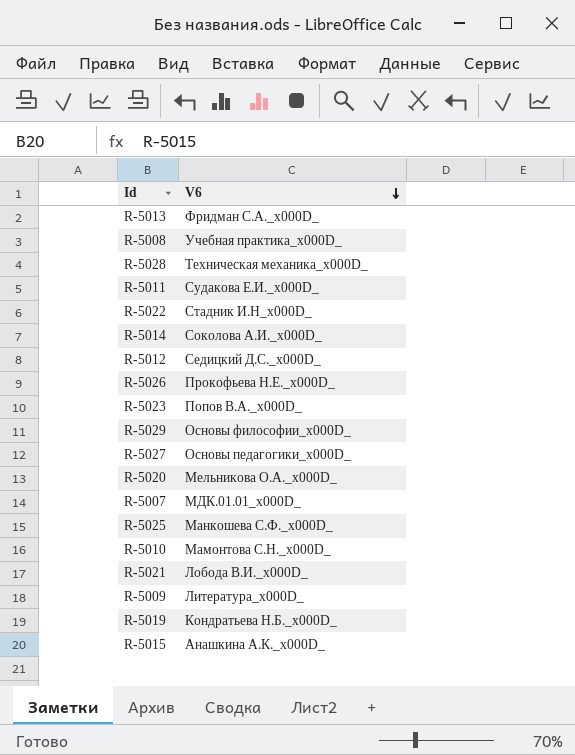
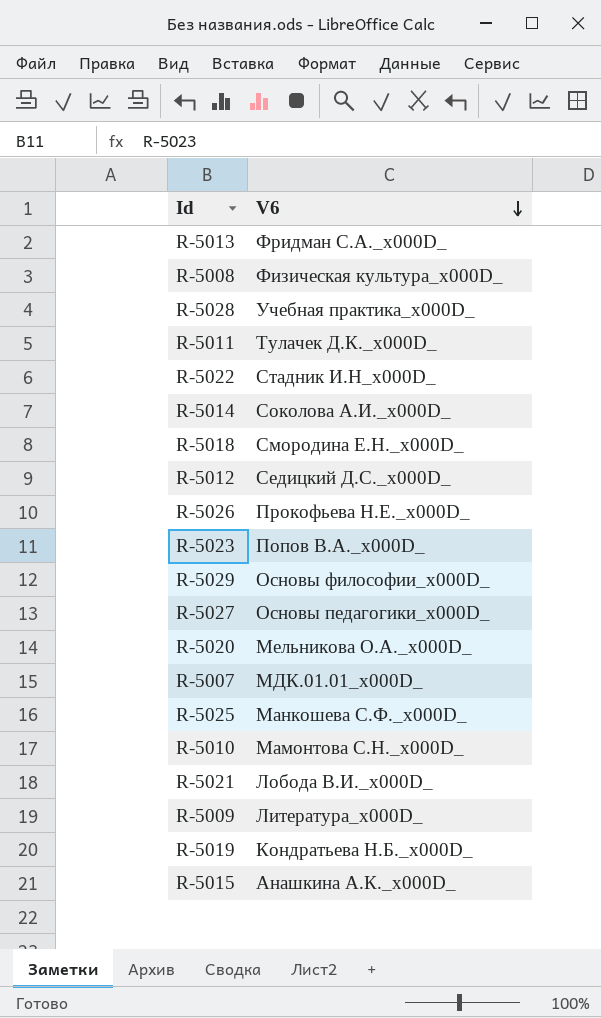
R-5008 | V6: Учебная практика_x000D_ -> Физическая культура_x000D_
R-5028 | V6: Техническая механика_x000D_ -> Учебная практика_x000D_
R-5011 | V6: Судакова Е.И._x000D_ -> Тулачек Д.К._x000D_
row R-5018: none -> Смородина Е.Н._x000D_

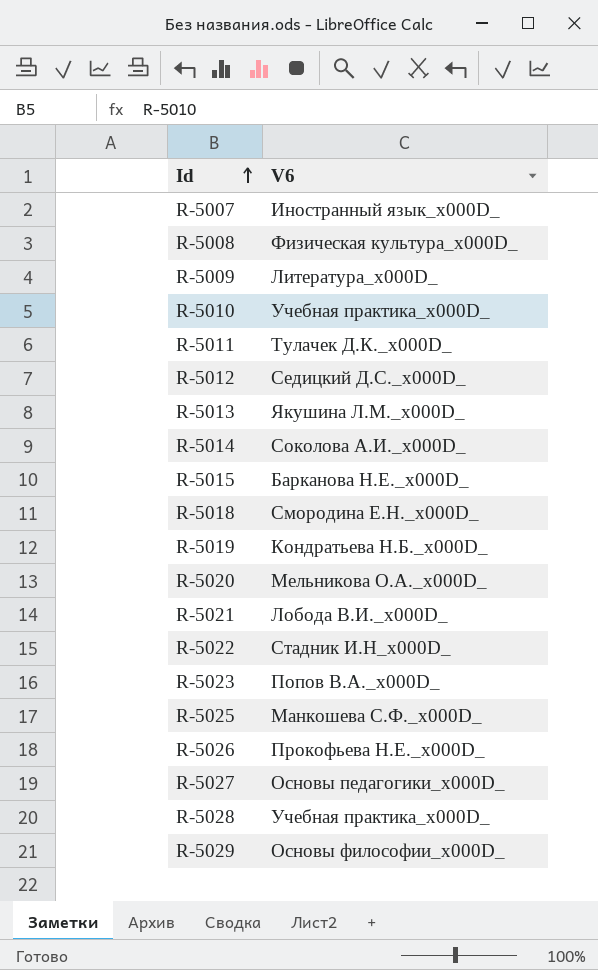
row order: V6 descending -> Id ascending
R-5007 | V6: МДК.01.01_x000D_ -> Иностранный язык_x000D_
R-5010 | V6: Мамонтова С.Н._x000D_ -> Учебная практика_x000D_
R-5013 | V6: Фридман С.А._x000D_ -> Якушина Л.М._x000D_
R-5015 | V6: Анашкина А.К._x000D_ -> Барканова Н.Е._x000D_

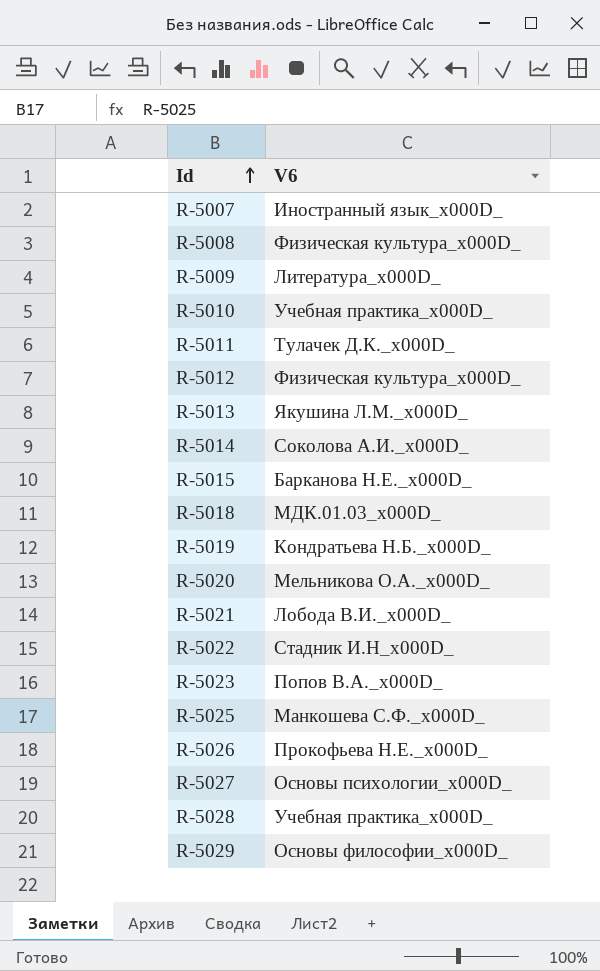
R-5012 | V6: Седицкий Д.С._x000D_ -> Физическая культура_x000D_
R-5018 | V6: Смородина Е.Н._x000D_ -> МДК.01.03_x000D_
R-5027 | V6: Основы педагогики_x000D_ -> Основы психологии_x000D_

